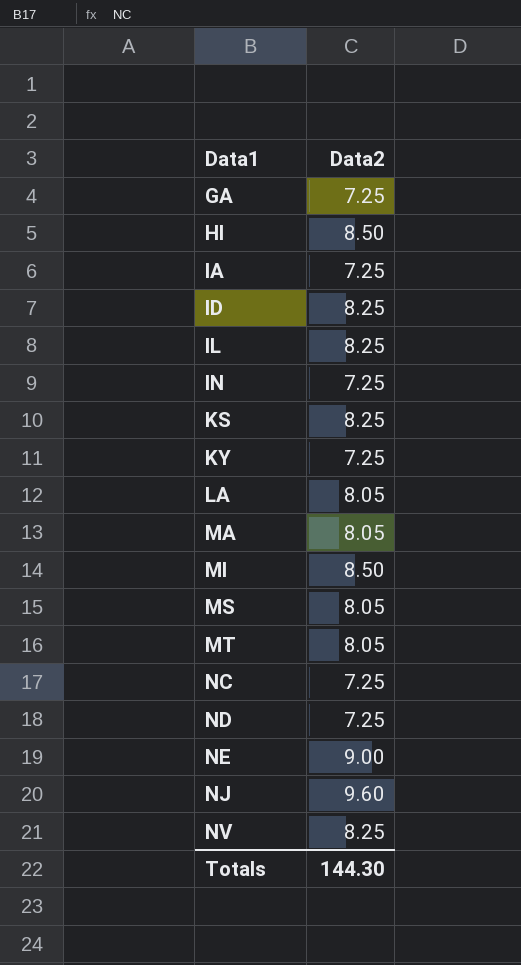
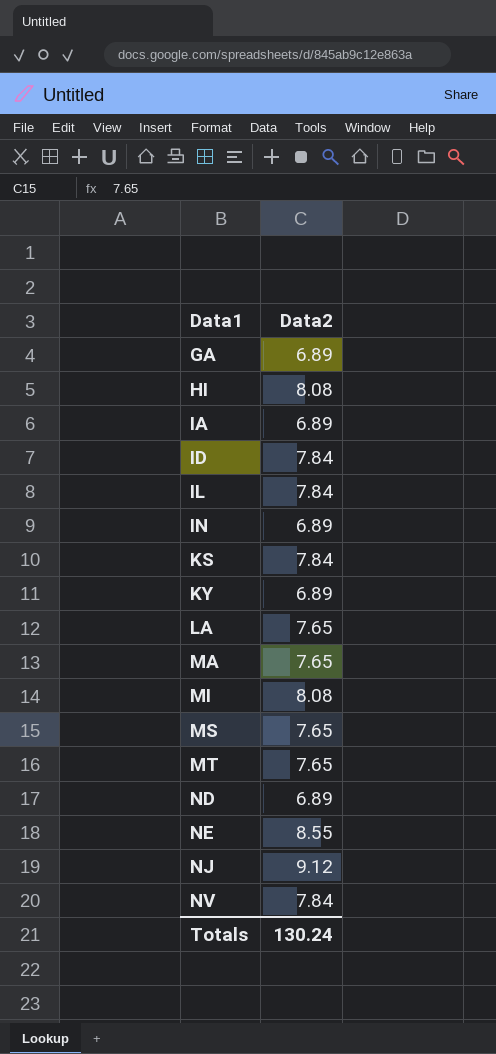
row NC: 7.25 -> none
GA | Data2: 7.25 -> 6.89
HI | Data2: 8.50 -> 8.08
IA | Data2: 7.25 -> 6.89
ID | Data2: 8.25 -> 7.84
IL | Data2: 8.25 -> 7.84
IN | Data2: 7.25 -> 6.89
KS | Data2: 8.25 -> 7.84
KY | Data2: 7.25 -> 6.89
LA | Data2: 8.05 -> 7.65
MA | Data2: 8.05 -> 7.65
MI | Data2: 8.50 -> 8.08
MS | Data2: 8.05 -> 7.65
MT | Data2: 8.05 -> 7.65
ND | Data2: 7.25 -> 6.89
NE | Data2: 9.00 -> 8.55
NJ | Data2: 9.60 -> 9.12
NV | Data2: 8.25 -> 7.84
Totals | Data2: 144.30 -> 130.24

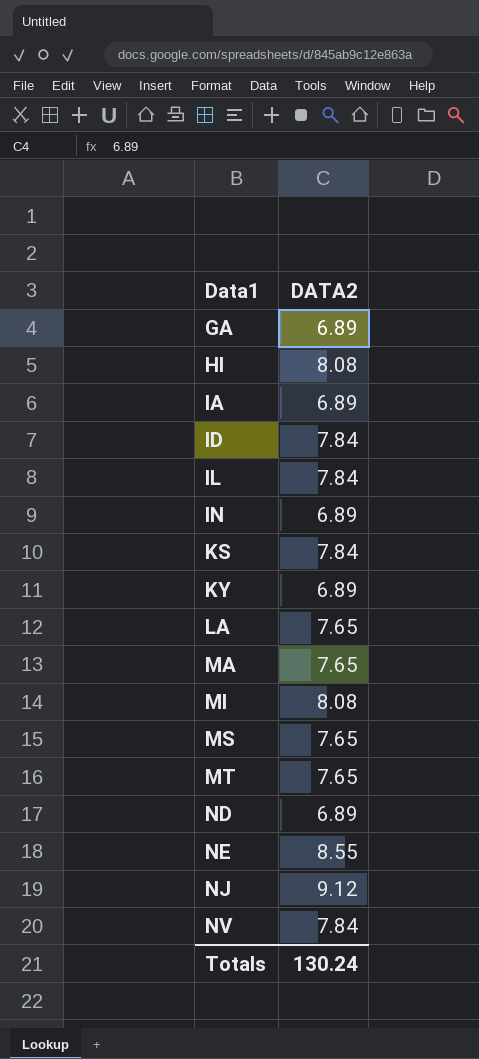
column name: Data2 -> DATA2

